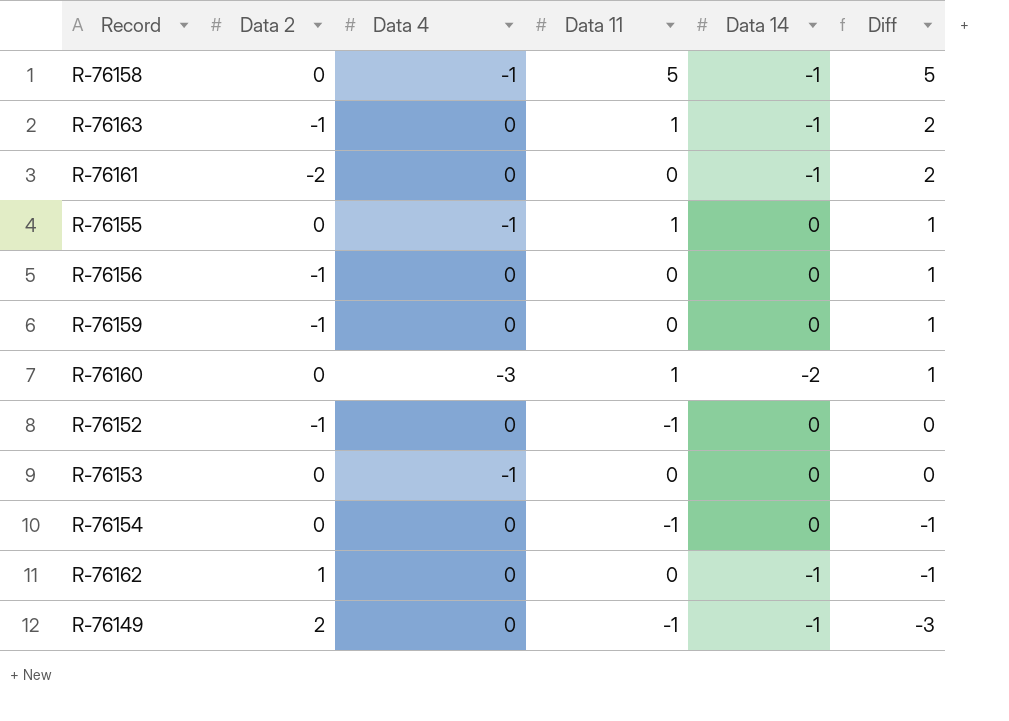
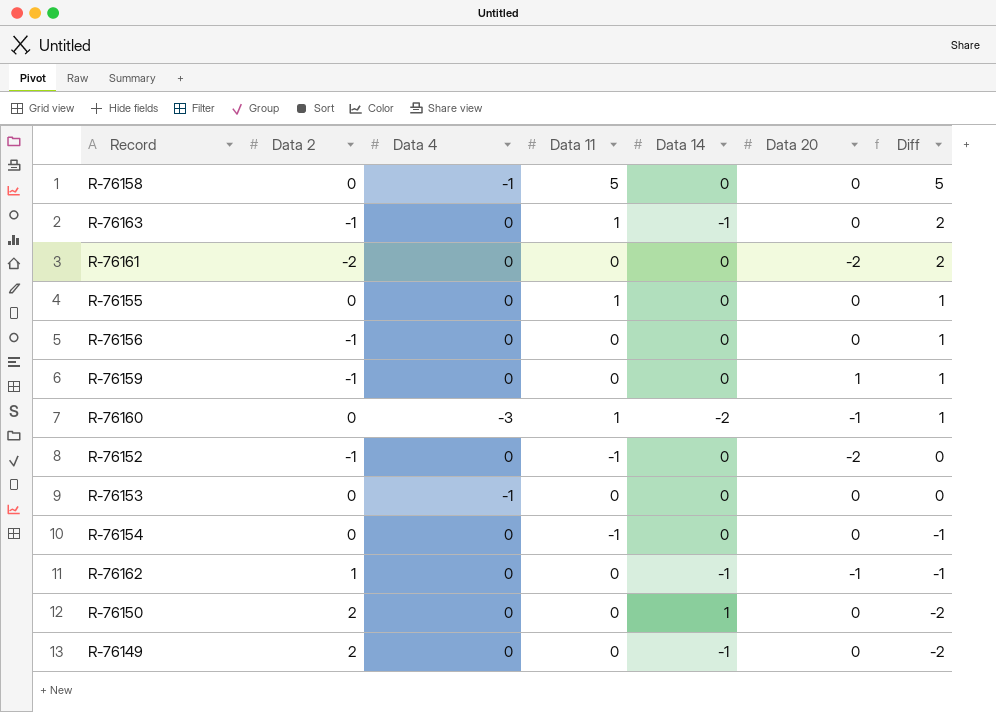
column Data 20 | position: none -> 6
R-76158 | Data 14: -1 -> 0
R-76161 | Data 14: -1 -> 0
R-76155 | Data 4: -1 -> 0
row R-76150: none -> 2 | 0 | 0 | 1 | 0 | -2
R-76149 | Data 11: -1 -> 0
R-76149 | Diff: -3 -> -2

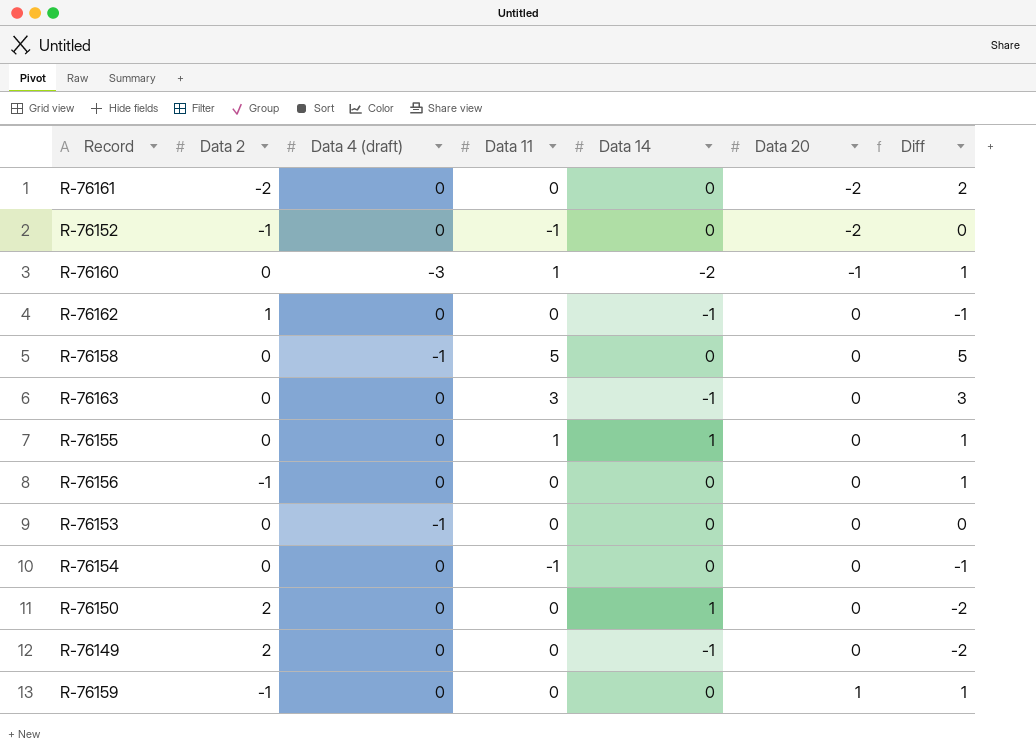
row order: Diff descending -> Data 20 ascending
column name: Data 4 -> Data 4 (draft)
R-76162 | Data 20: -1 -> 0
R-76163 | Data 2: -1 -> 0
R-76163 | Data 11: 1 -> 3
R-76163 | Diff: 2 -> 3
R-76155 | Data 14: 0 -> 1

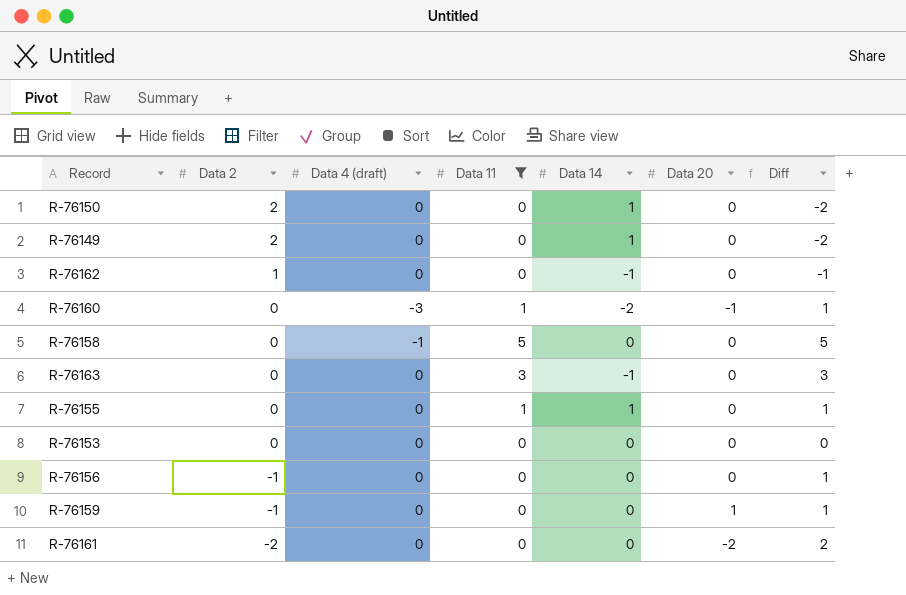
filter: none -> Data 11 != -1
row order: Data 20 ascending -> Data 2 descending
R-76149 | Data 14: -1 -> 1
R-76153 | Data 4 (draft): -1 -> 0

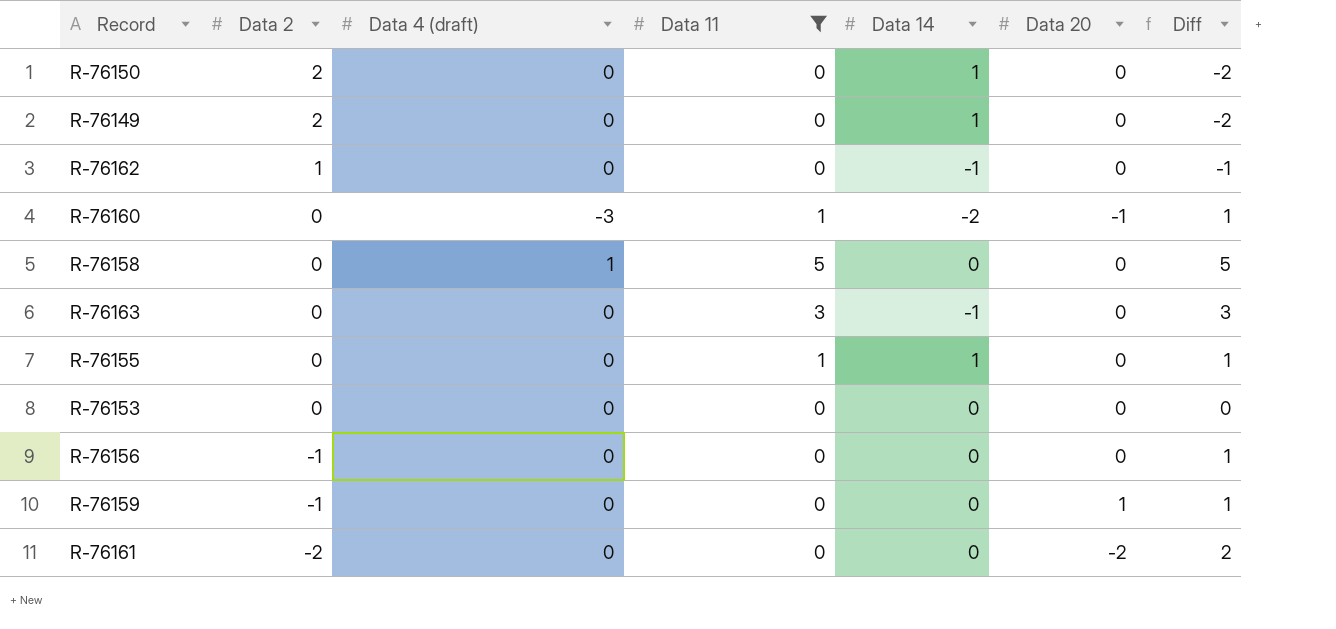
R-76158 | Data 4 (draft): -1 -> 1

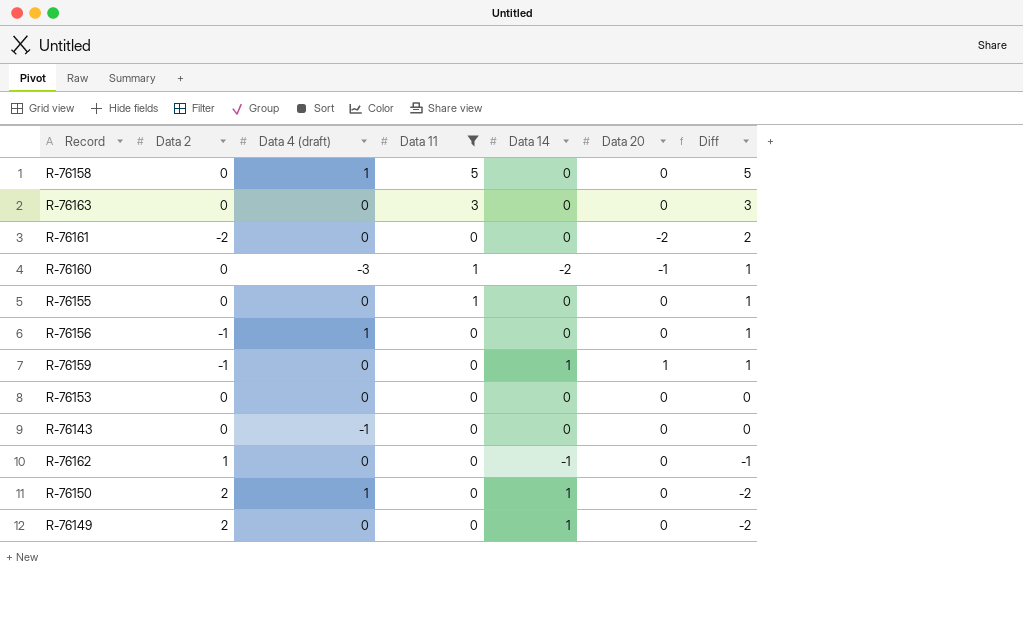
row order: Data 2 descending -> Diff descending
R-76163 | Data 14: -1 -> 0
R-76155 | Data 14: 1 -> 0
R-76156 | Data 4 (draft): 0 -> 1
R-76159 | Data 14: 0 -> 1
row R-76143: none -> 0 | -1 | 0 | 0 | 0 | 0
R-76150 | Data 4 (draft): 0 -> 1

